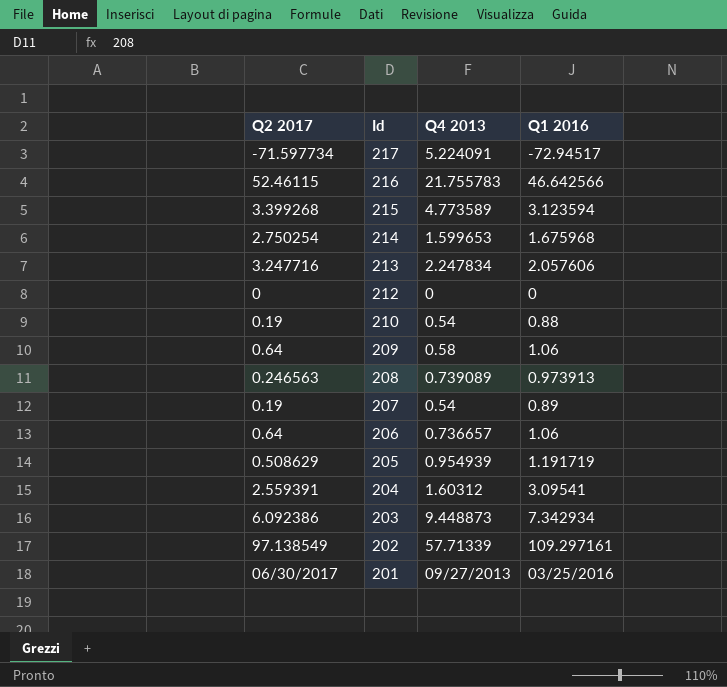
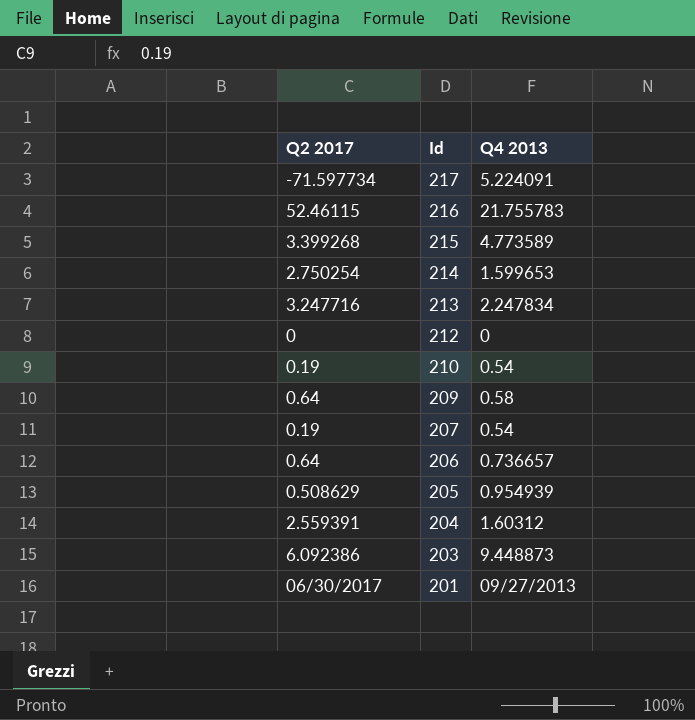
column Q1 2016 | position: 4 -> none
row 208: 0.246563 | 0.739089 | 0.973913 -> none
row 202: 97.138549 | 57.71339 | 109.297161 -> none

